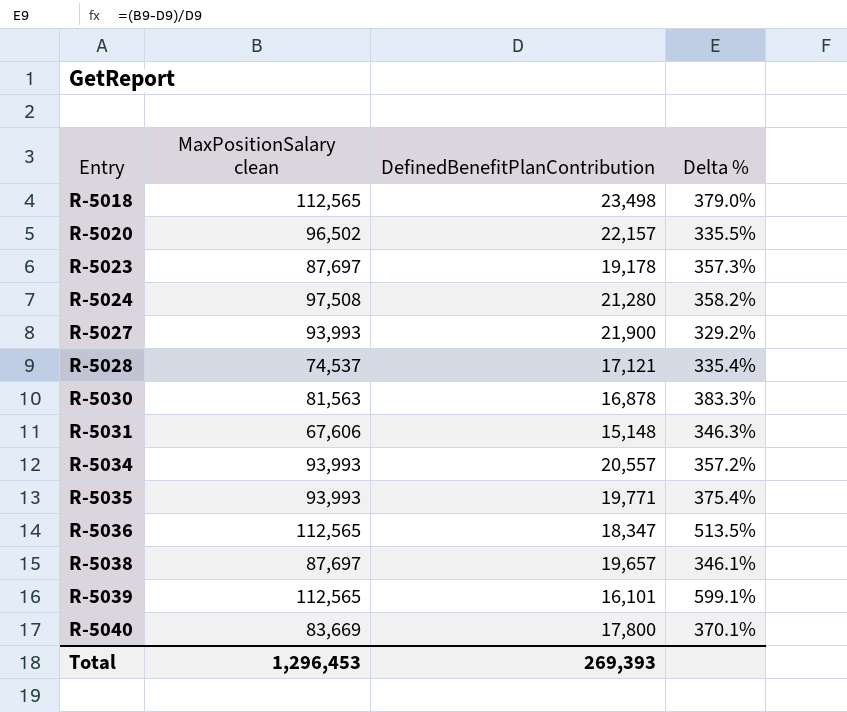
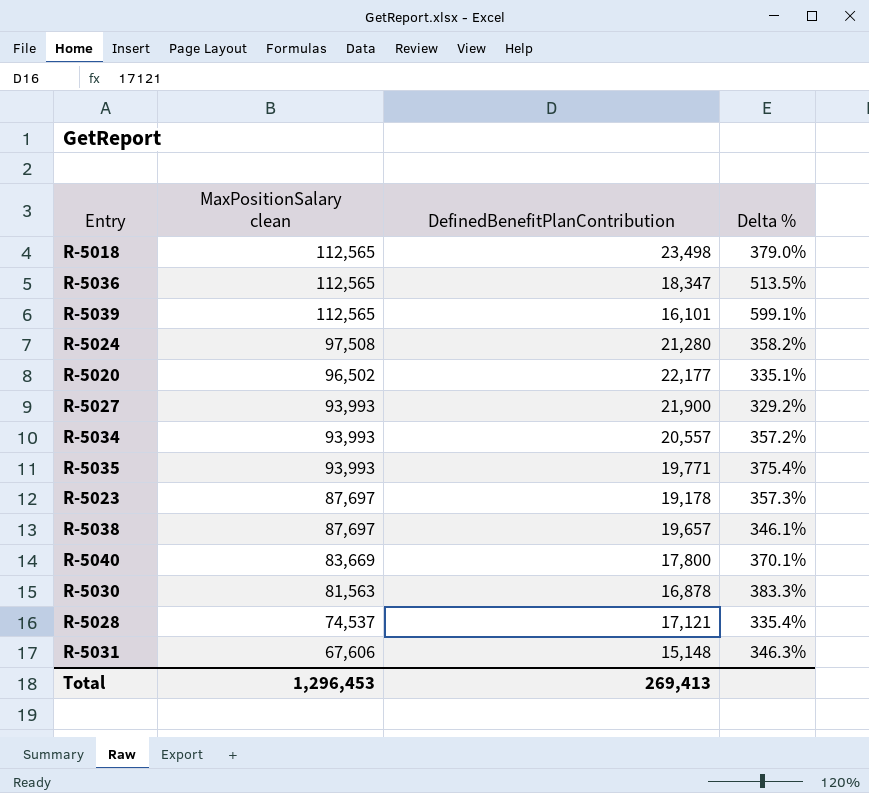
row order: Entry ascending -> MaxPositionSalary clean descending
R-5020 | DefinedBenefitPlanContribution: 22,157 -> 22,177
R-5020 | Delta %: 335.5% -> 335.1%
Total | DefinedBenefitPlanContribution: 269,393 -> 269,413

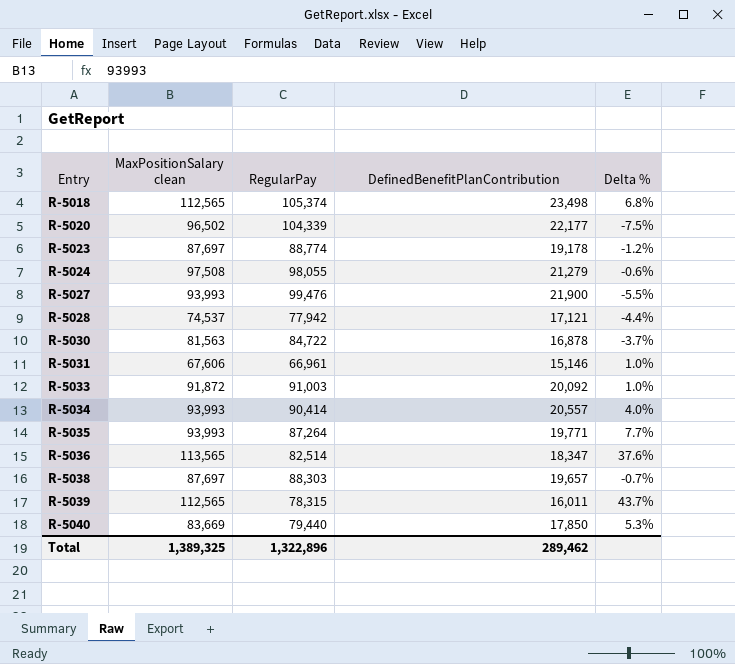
row order: MaxPositionSalary clean descending -> Entry ascending
column RegularPay | position: none -> 3
column Delta % | formula: ([MaxPositionSalary clean] - [DefinedBenefitPlanContribution]) / [DefinedBenefitPlanContribution] -> ([MaxPositionSalary clean] - [RegularPay]) / [RegularPay]
R-5024 | DefinedBenefitPlanContribution: 21,280 -> 21,279
R-5031 | DefinedBenefitPlanContribution: 15,148 -> 15,146
row R-5033: none -> 91,872 | 91,003 | 20,092 | 1.0%
R-5036 | MaxPositionSalary clean: 112,565 -> 113,565
R-5039 | DefinedBenefitPlanContribution: 16,101 -> 16,011
R-5040 | DefinedBenefitPlanContribution: 17,800 -> 17,850
Total | MaxPositionSalary clean: 1,296,453 -> 1,389,325
Total | DefinedBenefitPlanContribution: 269,413 -> 289,462

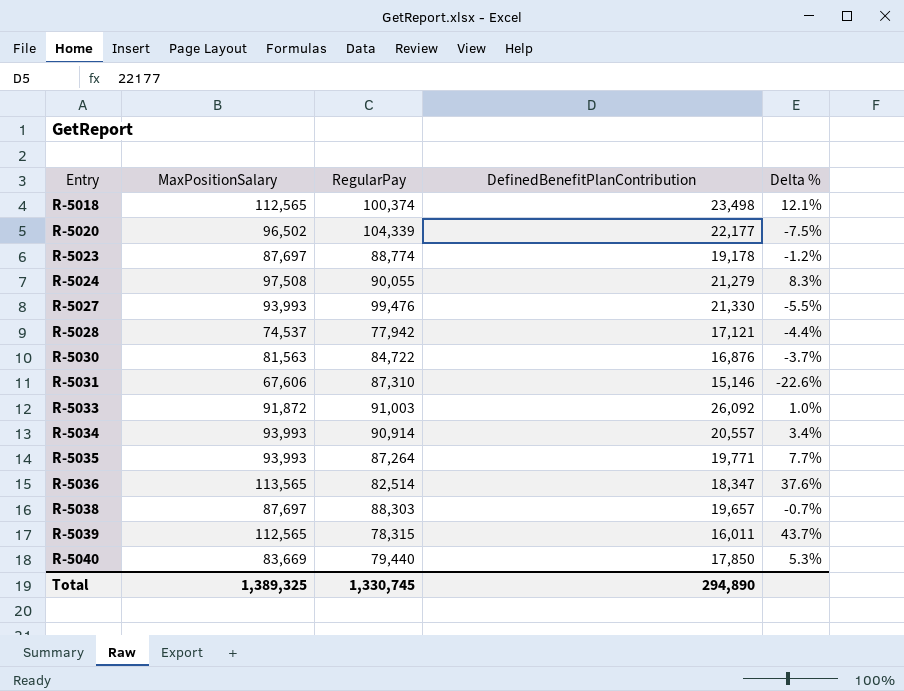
column name: MaxPositionSalary clean -> MaxPositionSalary
R-5018 | RegularPay: 105,374 -> 100,374
R-5018 | Delta %: 6.8% -> 12.1%
R-5024 | RegularPay: 98,055 -> 90,055
R-5024 | Delta %: -0.6% -> 8.3%
R-5027 | DefinedBenefitPlanContribution: 21,900 -> 21,330
R-5030 | DefinedBenefitPlanContribution: 16,878 -> 16,876
R-5031 | RegularPay: 66,961 -> 87,310
R-5031 | Delta %: 1.0% -> -22.6%
R-5033 | DefinedBenefitPlanContribution: 20,092 -> 26,092
R-5034 | RegularPay: 90,414 -> 90,914
R-5034 | Delta %: 4.0% -> 3.4%
Total | RegularPay: 1,322,896 -> 1,330,745
Total | DefinedBenefitPlanContribution: 289,462 -> 294,890

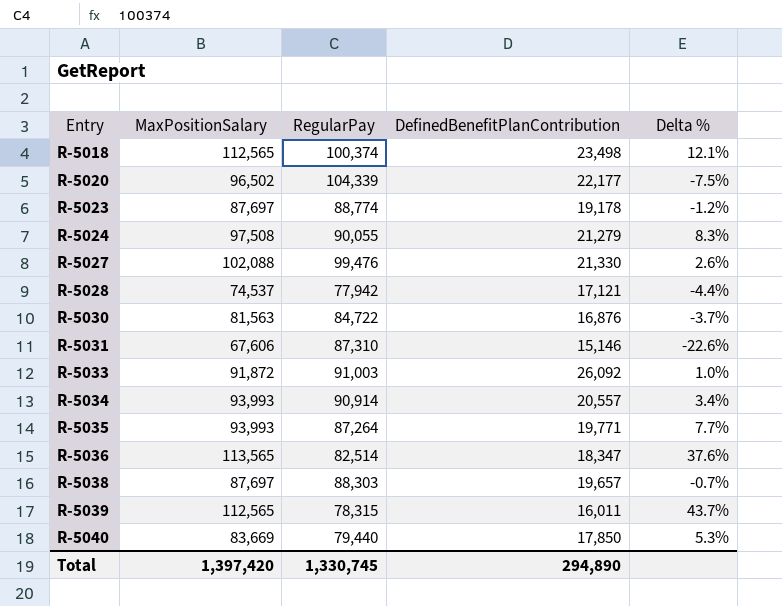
R-5027 | MaxPositionSalary: 93,993 -> 102,088
R-5027 | Delta %: -5.5% -> 2.6%
Total | MaxPositionSalary: 1,389,325 -> 1,397,420

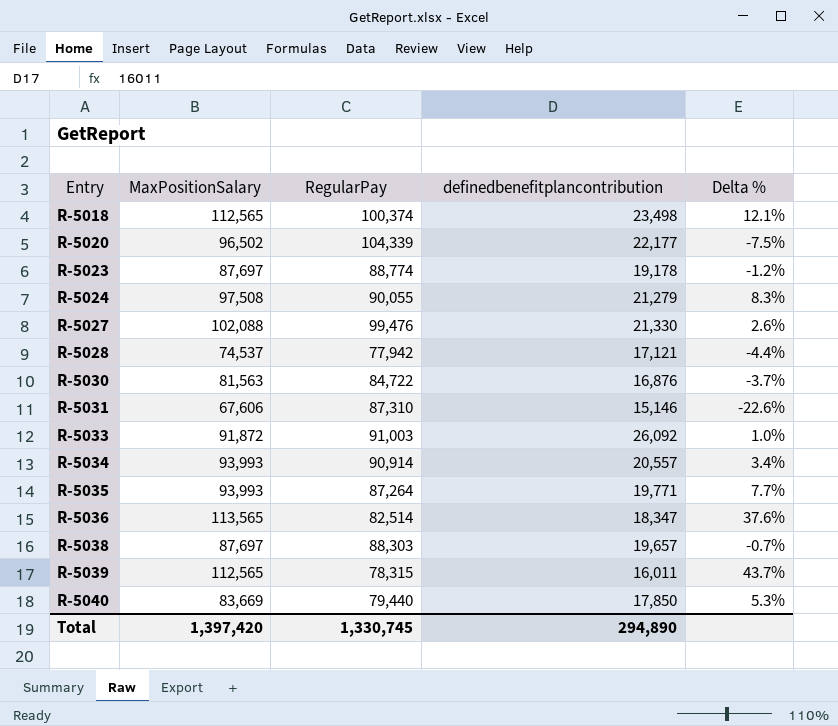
column name: DefinedBenefitPlanContribution -> definedbenefitplancontribution

